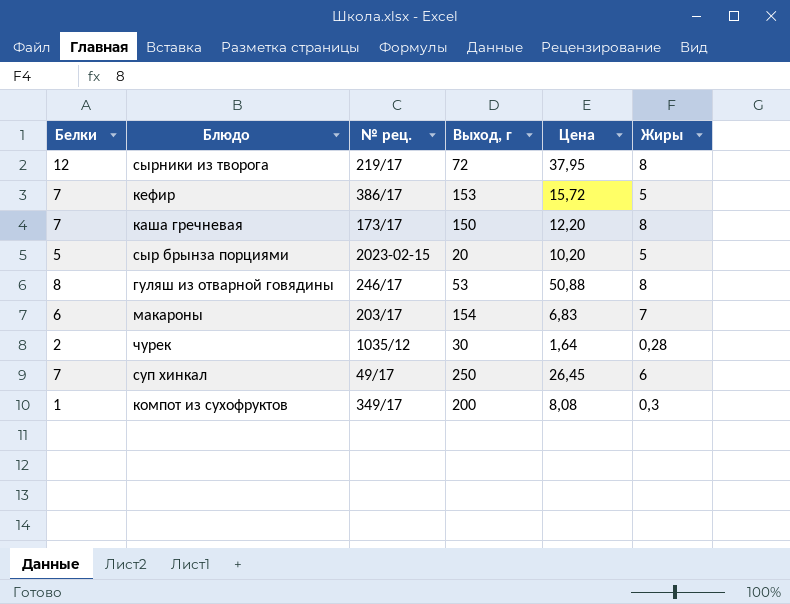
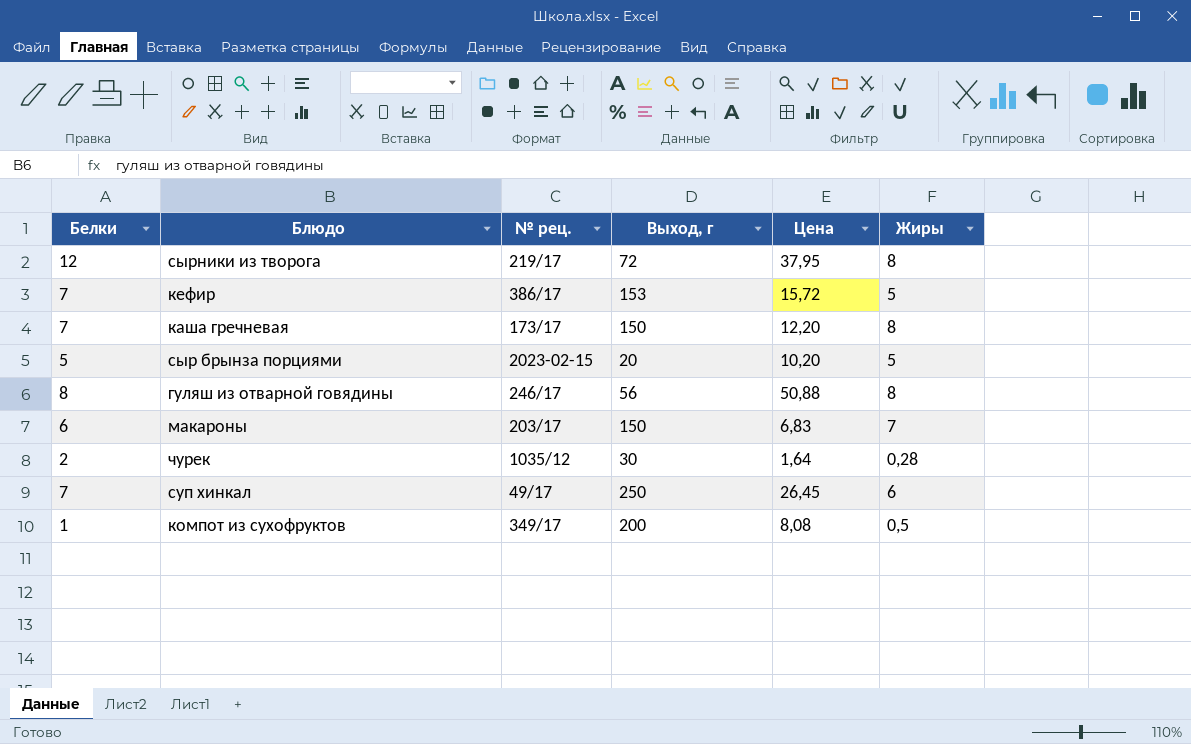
гуляш из отварной говядины | Выход, г: 53 -> 56
макароны | Выход, г: 154 -> 150
компот из сухофруктов | Жиры: 0,3 -> 0,5

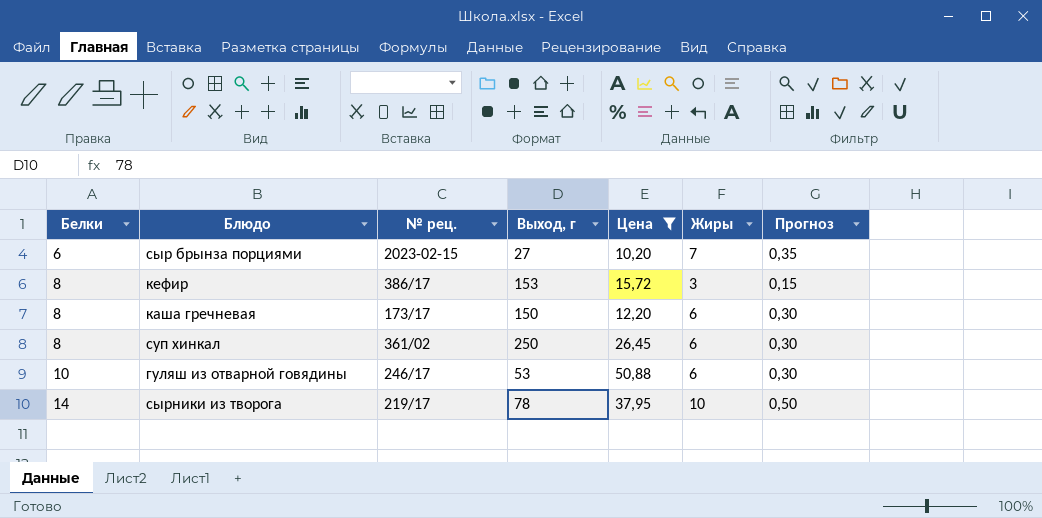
filter: none -> Цена >= 10,20
row order: none -> Белки ascending
column Прогноз | formula: none -> [Жиры] * 0,05
сыр брынза порциями | Белки: 5 -> 6
сыр брынза порциями | Выход, г: 20 -> 27
сыр брынза порциями | Жиры: 5 -> 7
кефир | Белки: 7 -> 8
кефир | Жиры: 5 -> 3
каша гречневая | Белки: 7 -> 8
каша гречневая | Жиры: 8 -> 6
суп хинкал | Белки: 7 -> 8
суп хинкал | № рец.: 49/17 -> 361/02
гуляш из отварной говядины | Белки: 8 -> 10
гуляш из отварной говядины | Выход, г: 56 -> 53
гуляш из отварной говядины | Жиры: 8 -> 6
сырники из творога | Белки: 12 -> 14
сырники из творога | Выход, г: 72 -> 78
сырники из творога | Жиры: 8 -> 10

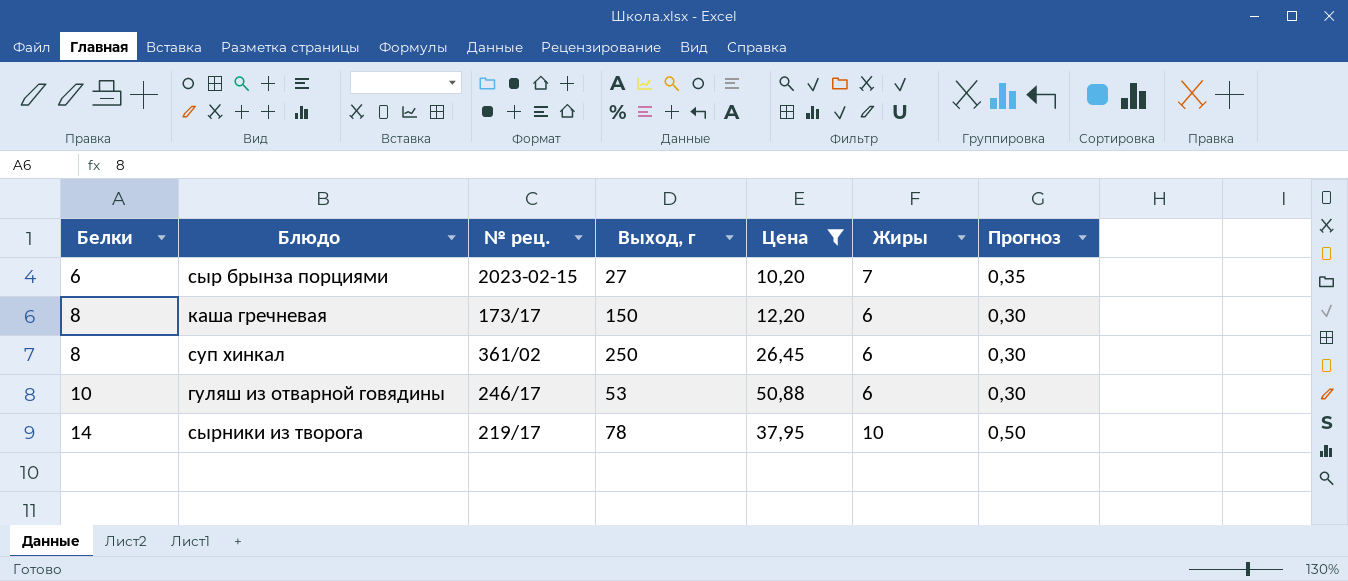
row кефир: 8 | 386/17 | 153 | 15,72 | 3 | 0,15 -> none

